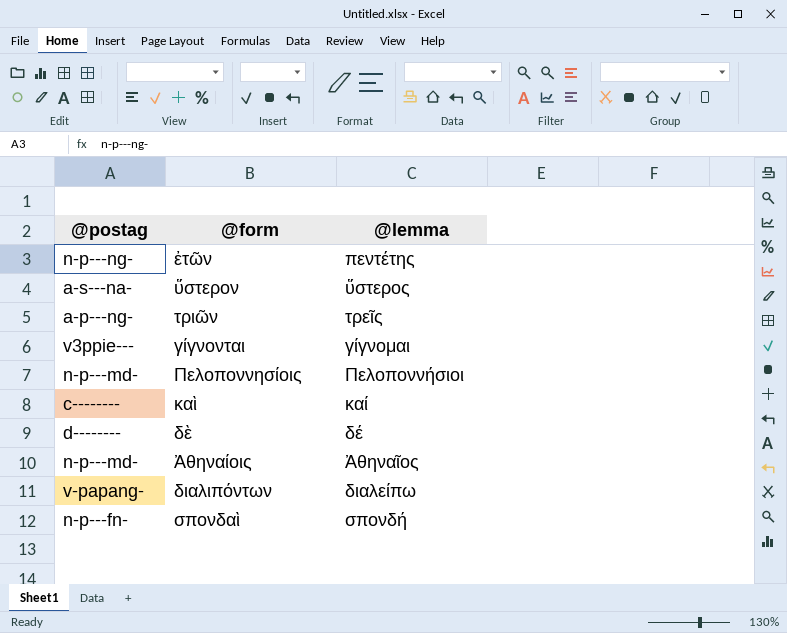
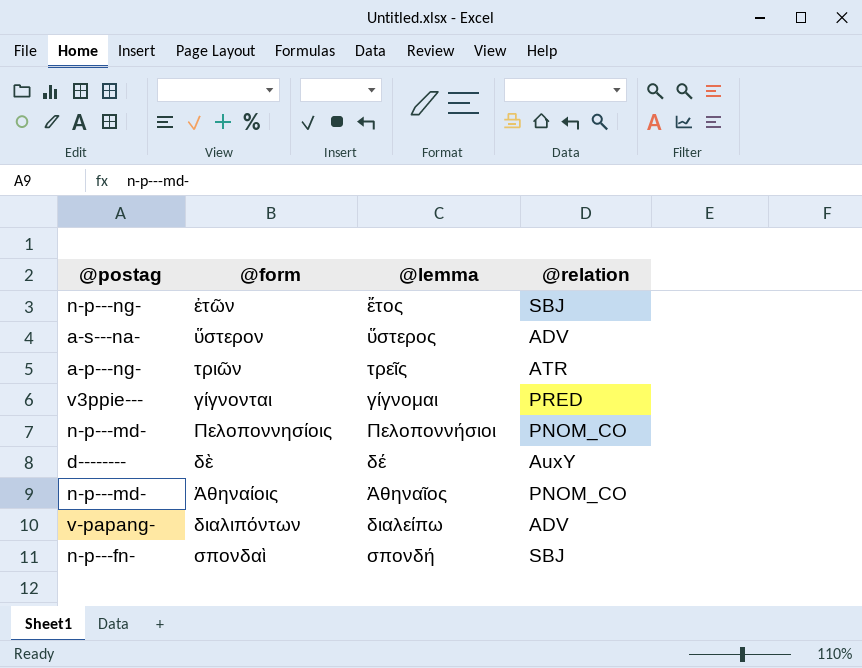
column @relation | position: none -> 4
row καὶ: c-------- | καί -> none
ἐτῶν | @lemma: πεντέτης -> ἔτος

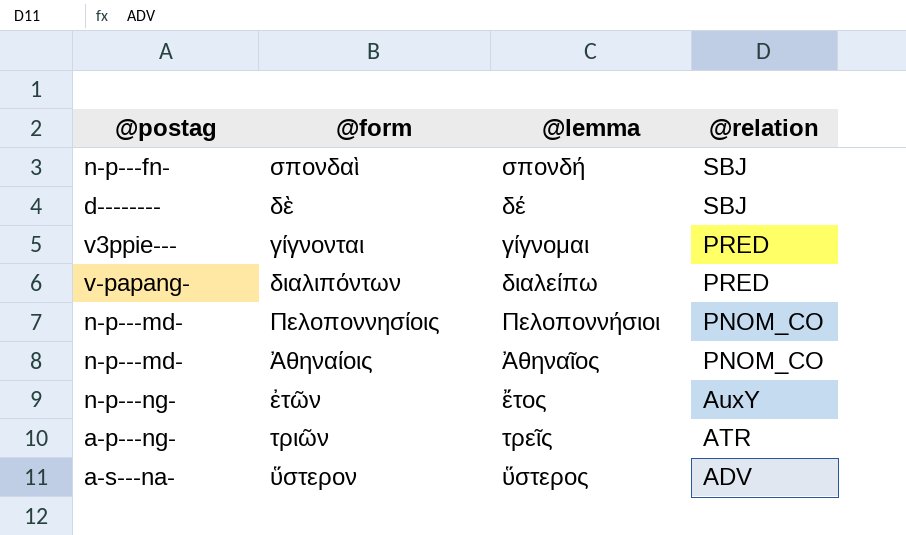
row order: none -> @relation descending
δὲ | @relation: AuxY -> SBJ
διαλιπόντων | @relation: ADV -> PRED
ἐτῶν | @relation: SBJ -> AuxY

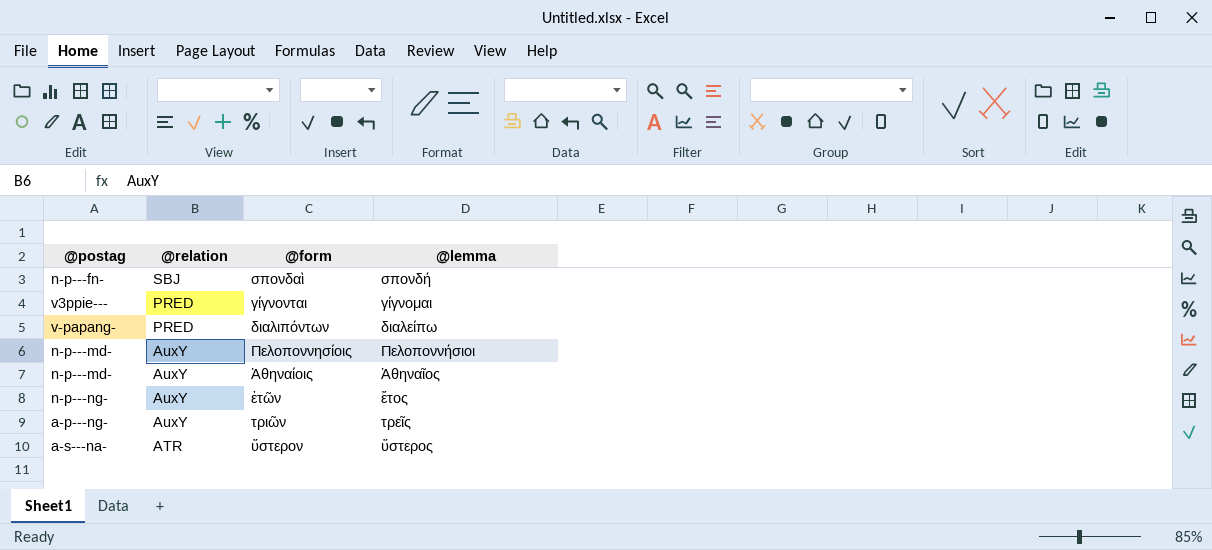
column @relation | position: 4 -> 2
row δὲ: d-------- | δέ | SBJ -> none
Πελοποννησίοις | @relation: PNOM_CO -> AuxY
Ἀθηναίοις | @relation: PNOM_CO -> AuxY
τριῶν | @relation: ATR -> AuxY
ὕστερον | @relation: ADV -> ATR

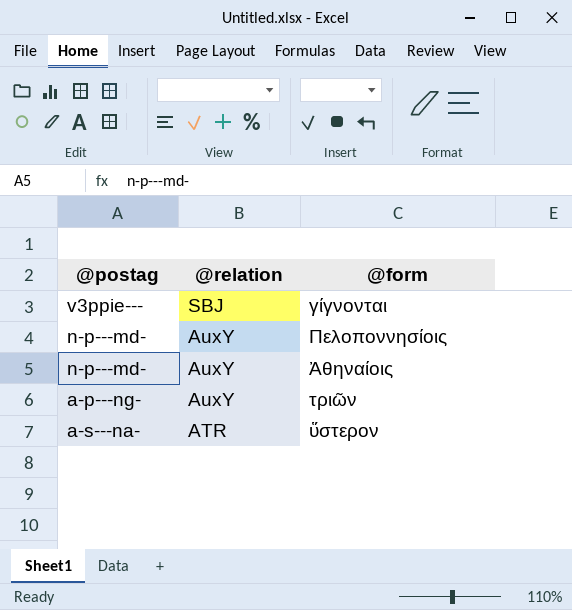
column @lemma | position: 4 -> none
row σπονδαὶ: n-p---fn- | SBJ | σπονδή -> none
row διαλιπόντων: v-papang- | PRED | διαλείπω -> none
row ἐτῶν: n-p---ng- | AuxY | ἔτος -> none
γίγνονται | @relation: PRED -> SBJ

